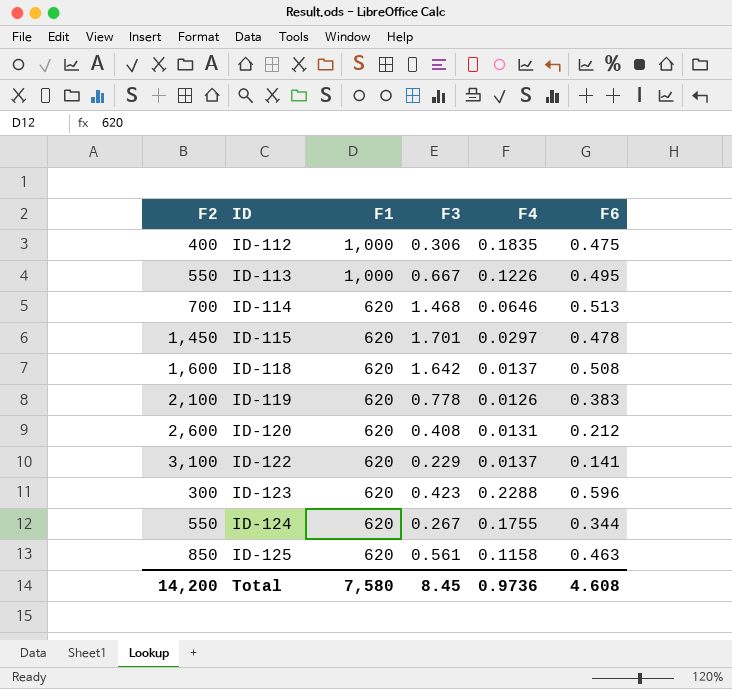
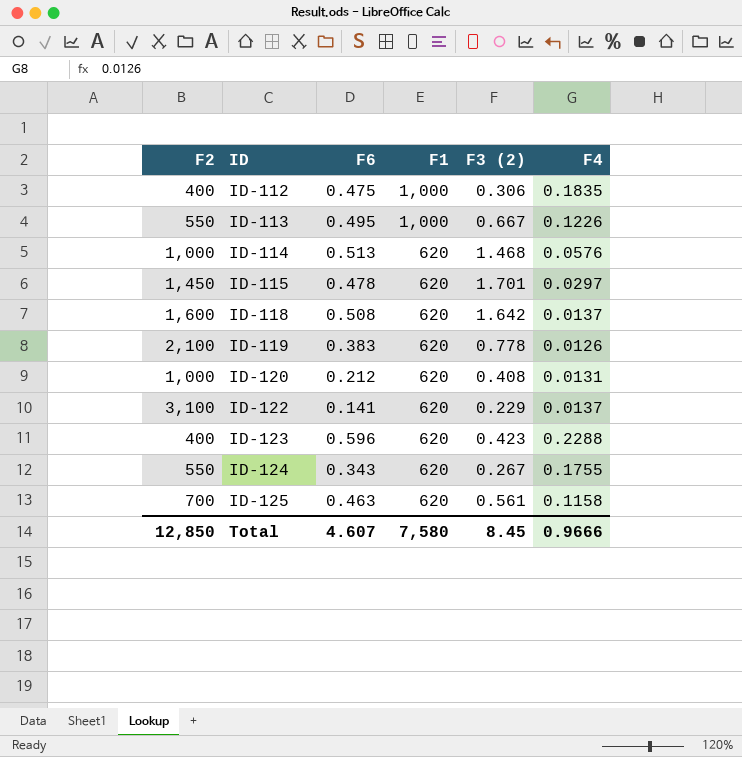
column F6 | position: 6 -> 3
column name: F3 -> F3 (2)
ID-114 | F2: 700 -> 1,000
ID-114 | F4: 0.0646 -> 0.0576
ID-120 | F2: 2,600 -> 1,000
ID-123 | F2: 300 -> 400
ID-124 | F6: 0.344 -> 0.343
ID-125 | F2: 850 -> 700
Total | F2: 14,200 -> 12,850
Total | F6: 4.608 -> 4.607
Total | F4: 0.9736 -> 0.9666

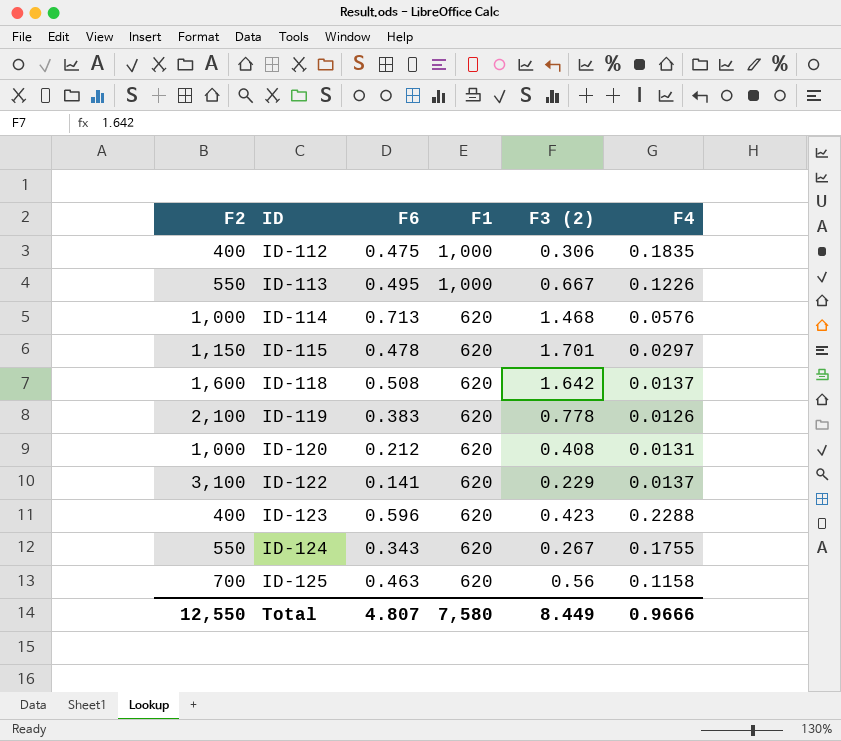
ID-114 | F6: 0.513 -> 0.713
ID-115 | F2: 1,450 -> 1,150
ID-125 | F3 (2): 0.561 -> 0.56
Total | F2: 12,850 -> 12,550
Total | F6: 4.607 -> 4.807
Total | F3 (2): 8.45 -> 8.449

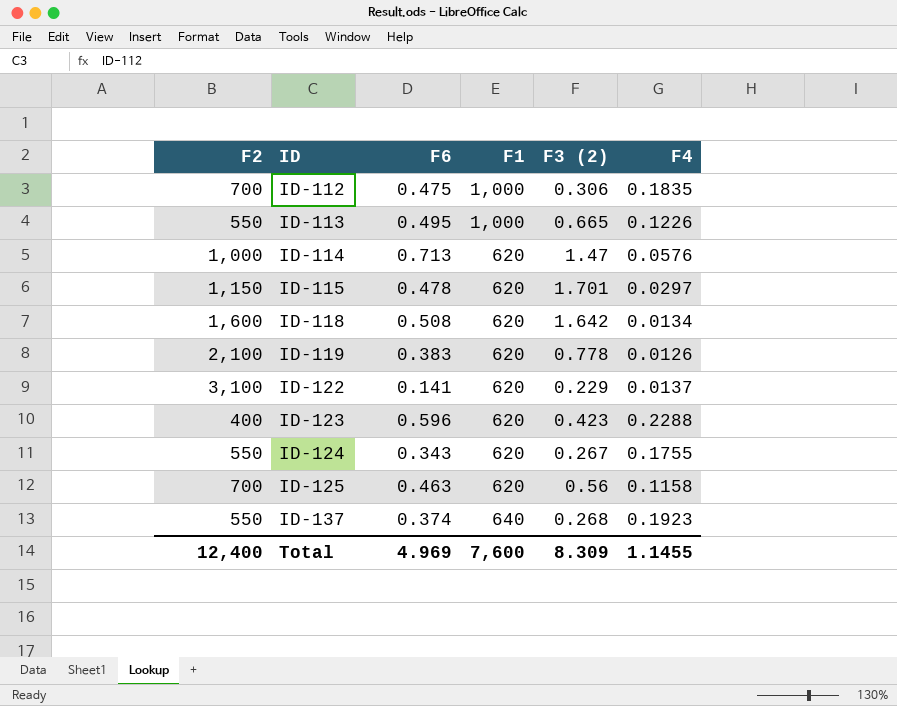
row ID-120: 1,000 | 0.212 | 620 | 0.408 | 0.0131 -> none
ID-112 | F2: 400 -> 700
ID-113 | F3 (2): 0.667 -> 0.665
ID-114 | F3 (2): 1.468 -> 1.47
ID-118 | F4: 0.0137 -> 0.0134
row ID-137: none -> 550 | 0.374 | 640 | 0.268 | 0.1923
Total | F2: 12,550 -> 12,400
Total | F6: 4.807 -> 4.969
Total | F1: 7,580 -> 7,600
Total | F3 (2): 8.449 -> 8.309
Total | F4: 0.9666 -> 1.1455

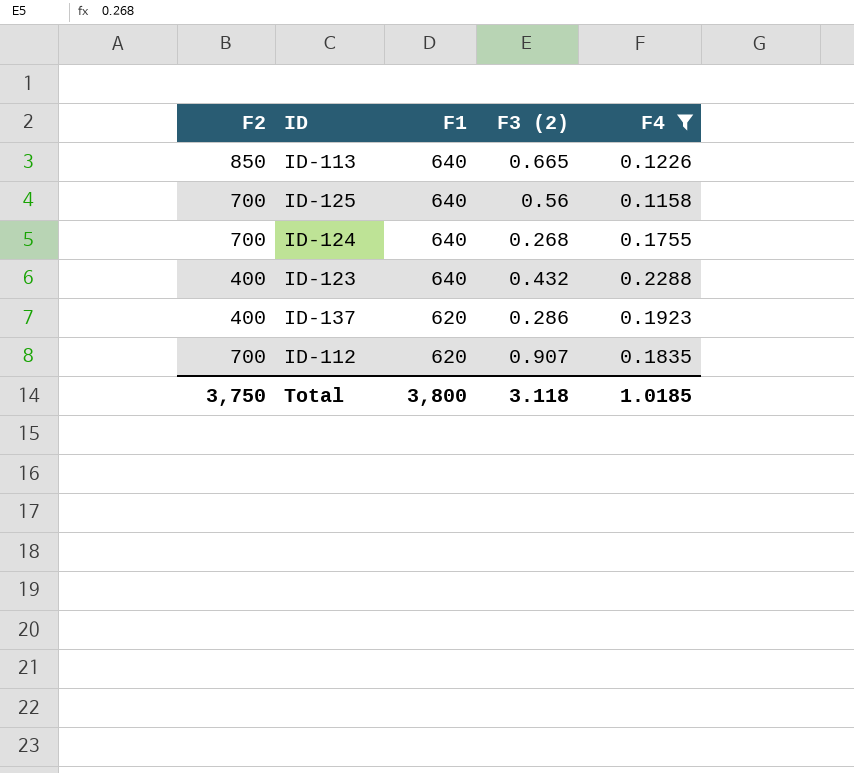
filter: none -> F4 >= 0.1158
row order: ID ascending -> F1 descending
column F6 | position: 3 -> none
ID-113 | F2: 550 -> 850
ID-113 | F1: 1,000 -> 640
ID-125 | F1: 620 -> 640
ID-124 | F2: 550 -> 700
ID-124 | F1: 620 -> 640
ID-124 | F3 (2): 0.267 -> 0.268
ID-123 | F1: 620 -> 640
ID-123 | F3 (2): 0.423 -> 0.432
ID-137 | F2: 550 -> 400
ID-137 | F1: 640 -> 620
ID-137 | F3 (2): 0.268 -> 0.286
ID-112 | F1: 1,000 -> 620
ID-112 | F3 (2): 0.306 -> 0.907
Total | F2: 12,400 -> 3,750
Total | F1: 7,600 -> 3,800
Total | F3 (2): 8.309 -> 3.118
Total | F4: 1.1455 -> 1.0185

